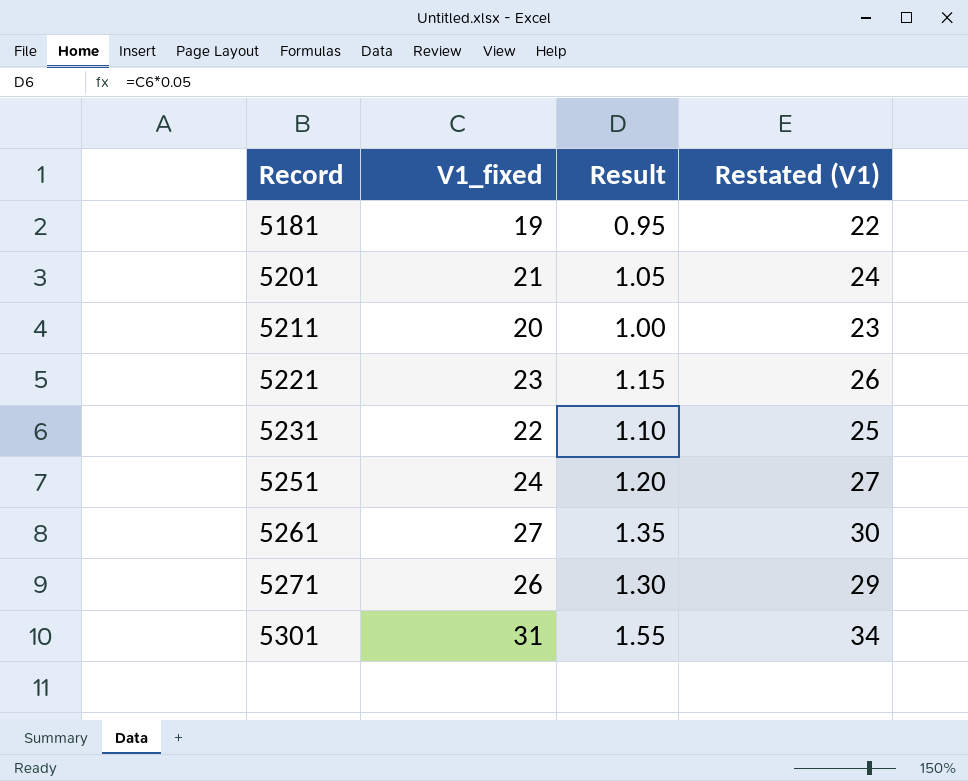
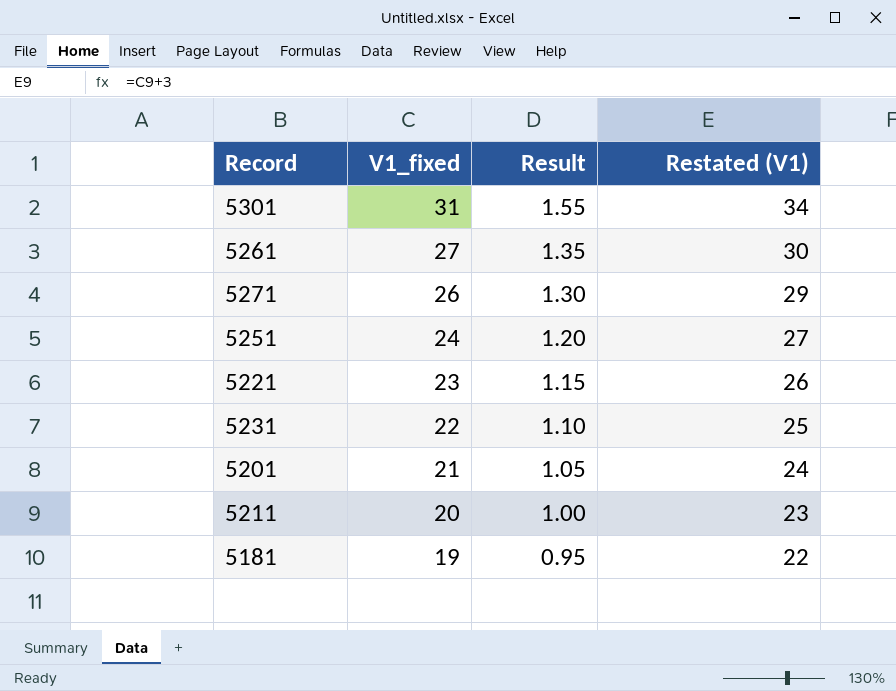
row order: Record ascending -> V1_fixed descending

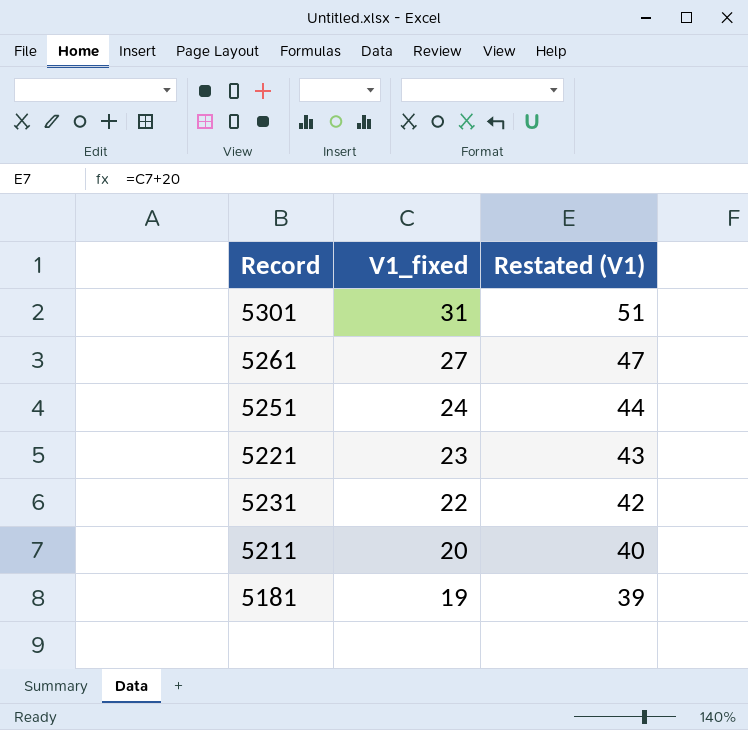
column Result | formula: [V1_fixed] * 0.05 -> none
column Restated (V1) | formula: [V1_fixed] + 3 -> [V1_fixed] + 20
row 5271: 26 | 1.30 | 29 -> none
row 5201: 21 | 1.05 | 24 -> none

